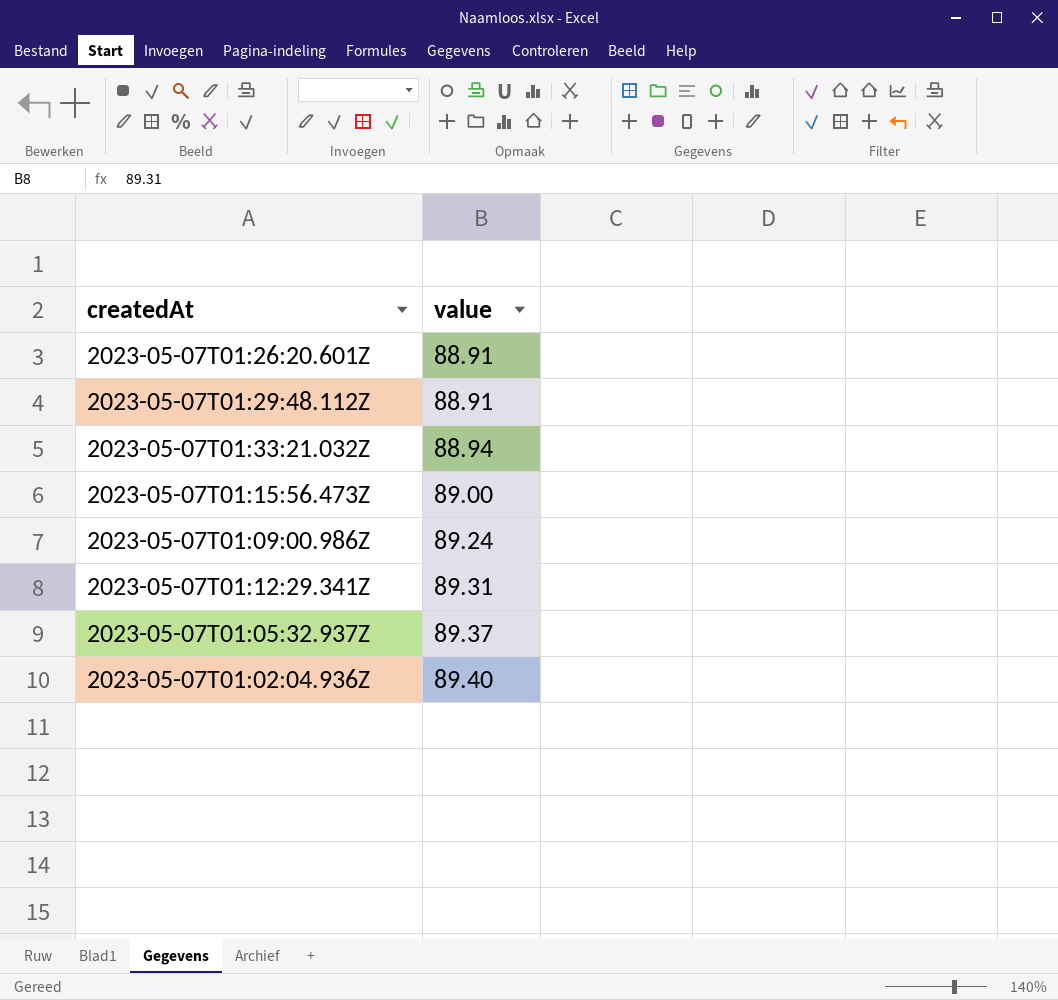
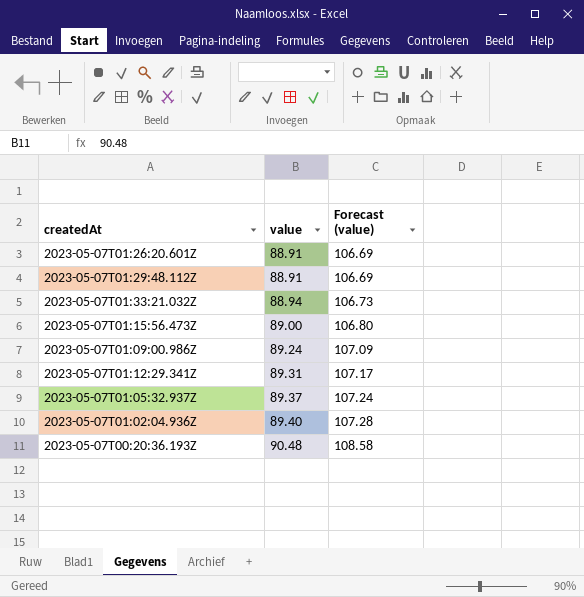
column Forecast (value) | formula: none -> [value] * 1.2
row 2023-05-07T00:20:36.193Z: none -> 90.48 | 108.58

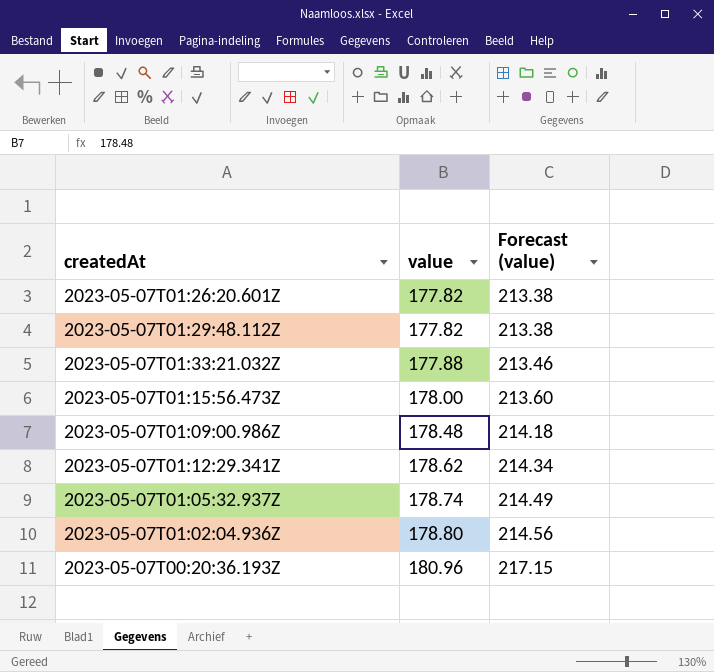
2023-05-07T01:26:20.601Z | value: 88.91 -> 177.82
2023-05-07T01:26:20.601Z | Forecast (value): 106.69 -> 213.38
2023-05-07T01:29:48.112Z | value: 88.91 -> 177.82
2023-05-07T01:29:48.112Z | Forecast (value): 106.69 -> 213.38
2023-05-07T01:33:21.032Z | value: 88.94 -> 177.88
2023-05-07T01:33:21.032Z | Forecast (value): 106.73 -> 213.46
2023-05-07T01:15:56.473Z | value: 89.00 -> 178.00
2023-05-07T01:15:56.473Z | Forecast (value): 106.80 -> 213.60
2023-05-07T01:09:00.986Z | value: 89.24 -> 178.48
2023-05-07T01:09:00.986Z | Forecast (value): 107.09 -> 214.18
2023-05-07T01:12:29.341Z | value: 89.31 -> 178.62
2023-05-07T01:12:29.341Z | Forecast (value): 107.17 -> 214.34
2023-05-07T01:05:32.937Z | value: 89.37 -> 178.74
2023-05-07T01:05:32.937Z | Forecast (value): 107.24 -> 214.49
2023-05-07T01:02:04.936Z | value: 89.40 -> 178.80
2023-05-07T01:02:04.936Z | Forecast (value): 107.28 -> 214.56
2023-05-07T00:20:36.193Z | value: 90.48 -> 180.96
2023-05-07T00:20:36.193Z | Forecast (value): 108.58 -> 217.15

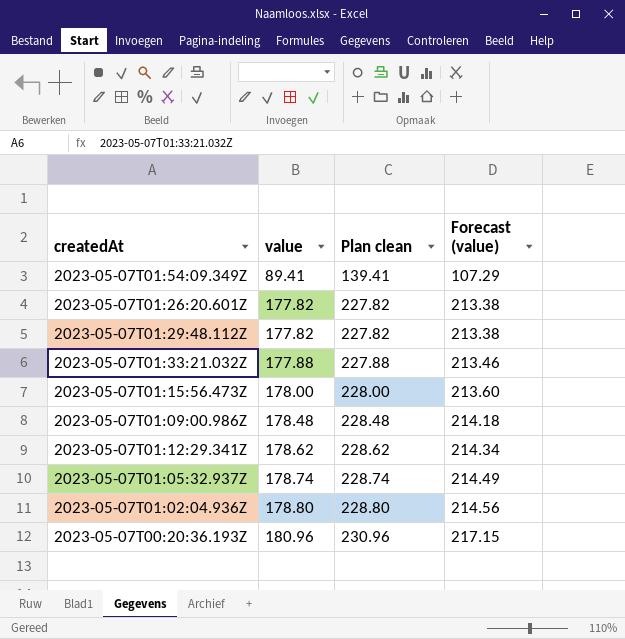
column Plan clean | formula: none -> [value] + 50
row 2023-05-07T01:54:09.349Z: none -> 89.41 | 139.41 | 107.29

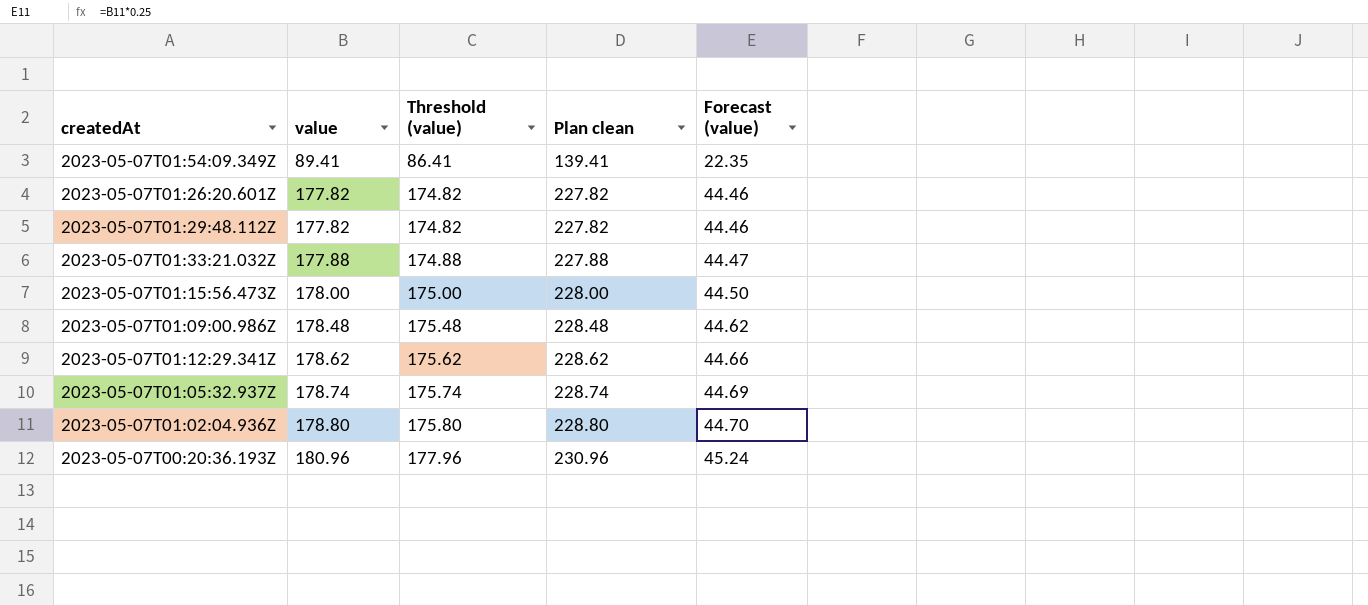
column Threshold (value) | formula: none -> [value] - 3
column Forecast (value) | formula: [value] * 1.2 -> [value] * 0.25

